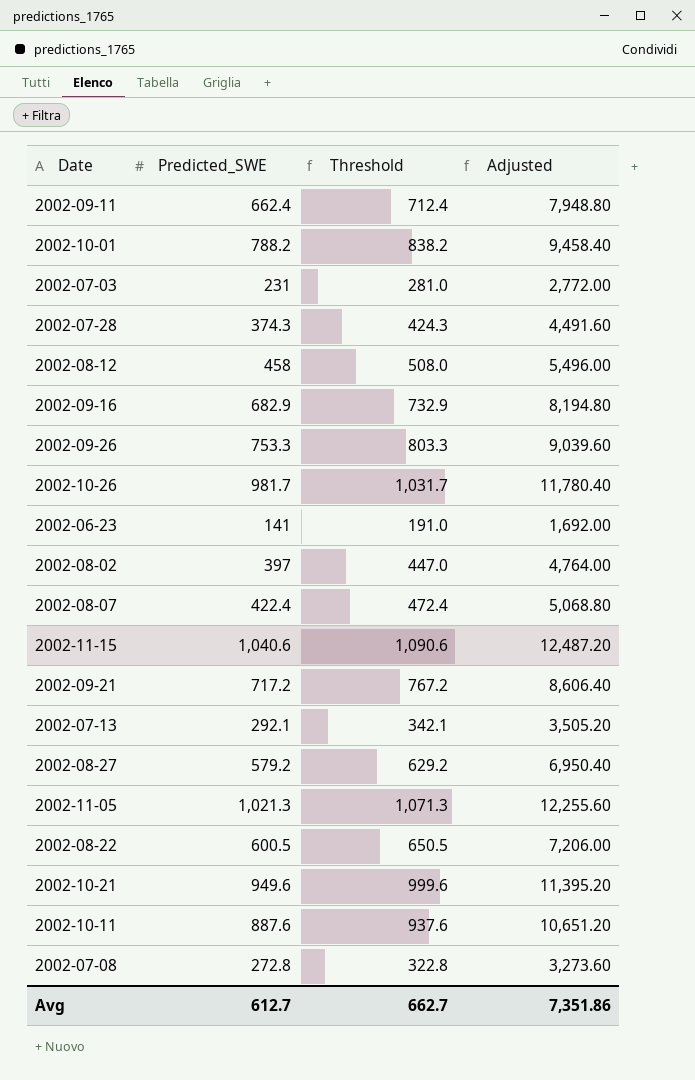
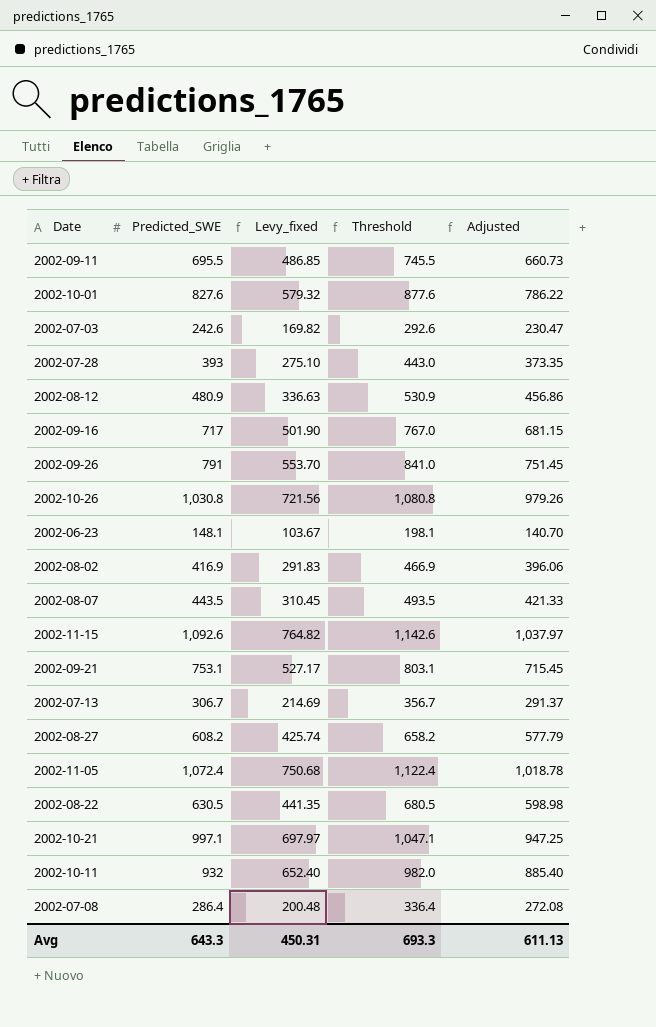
column Levy_fixed | formula: none -> [Predicted_SWE] * 0.7
column Adjusted | formula: [Predicted_SWE] * 12 -> [Predicted_SWE] * 0.95
2002-09-11 | Predicted_SWE: 662.4 -> 695.5
2002-09-11 | Threshold: 712.4 -> 745.5
2002-10-01 | Predicted_SWE: 788.2 -> 827.6
2002-10-01 | Threshold: 838.2 -> 877.6
2002-07-03 | Predicted_SWE: 231 -> 242.6
2002-07-03 | Threshold: 281.0 -> 292.6
2002-07-28 | Predicted_SWE: 374.3 -> 393
2002-07-28 | Threshold: 424.3 -> 443.0
2002-08-12 | Predicted_SWE: 458 -> 480.9
2002-08-12 | Threshold: 508.0 -> 530.9
2002-09-16 | Predicted_SWE: 682.9 -> 717
2002-09-16 | Threshold: 732.9 -> 767.0
2002-09-26 | Predicted_SWE: 753.3 -> 791
2002-09-26 | Threshold: 803.3 -> 841.0
2002-10-26 | Predicted_SWE: 981.7 -> 1,030.8
2002-10-26 | Threshold: 1,031.7 -> 1,080.8
2002-06-23 | Predicted_SWE: 141 -> 148.1
2002-06-23 | Threshold: 191.0 -> 198.1
2002-08-02 | Predicted_SWE: 397 -> 416.9
2002-08-02 | Threshold: 447.0 -> 466.9
2002-08-07 | Predicted_SWE: 422.4 -> 443.5
2002-08-07 | Threshold: 472.4 -> 493.5
2002-11-15 | Predicted_SWE: 1,040.6 -> 1,092.6
2002-11-15 | Threshold: 1,090.6 -> 1,142.6
2002-09-21 | Predicted_SWE: 717.2 -> 753.1
2002-09-21 | Threshold: 767.2 -> 803.1
2002-07-13 | Predicted_SWE: 292.1 -> 306.7
2002-07-13 | Threshold: 342.1 -> 356.7
2002-08-27 | Predicted_SWE: 579.2 -> 608.2
2002-08-27 | Threshold: 629.2 -> 658.2
2002-11-05 | Predicted_SWE: 1,021.3 -> 1,072.4
2002-11-05 | Threshold: 1,071.3 -> 1,122.4
2002-08-22 | Predicted_SWE: 600.5 -> 630.5
2002-08-22 | Threshold: 650.5 -> 680.5
2002-10-21 | Predicted_SWE: 949.6 -> 997.1
2002-10-21 | Threshold: 999.6 -> 1,047.1
2002-10-11 | Predicted_SWE: 887.6 -> 932
2002-10-11 | Threshold: 937.6 -> 982.0
2002-07-08 | Predicted_SWE: 272.8 -> 286.4
2002-07-08 | Threshold: 322.8 -> 336.4
Avg | Predicted_SWE: 612.7 -> 643.3
Avg | Threshold: 662.7 -> 693.3
Avg | Adjusted: 7,351.86 -> 611.13

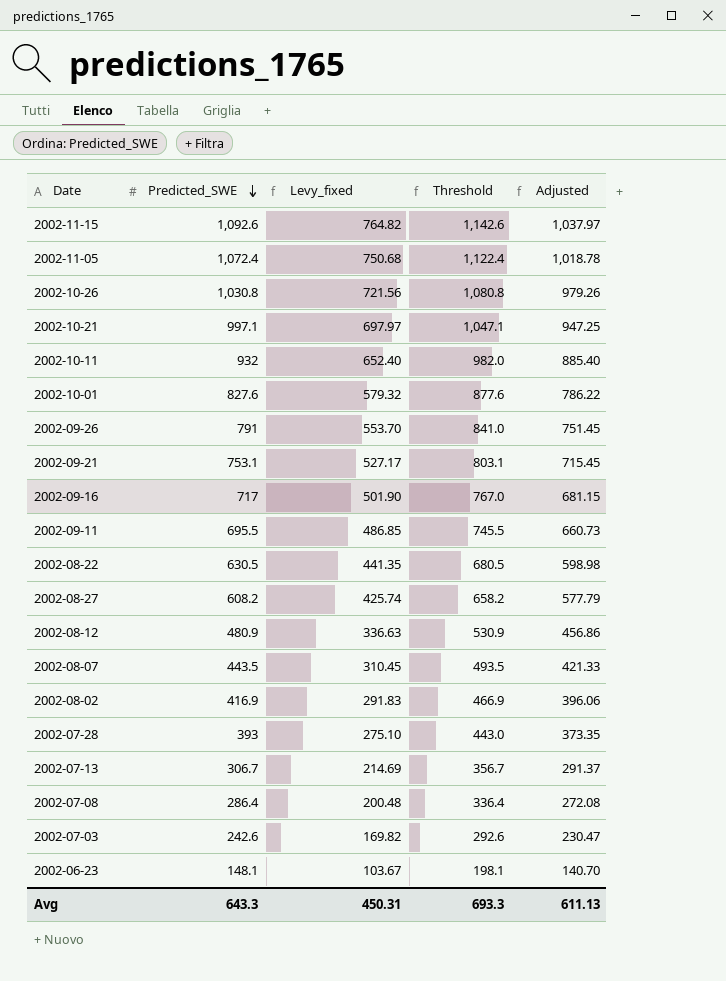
row order: none -> Predicted_SWE descending

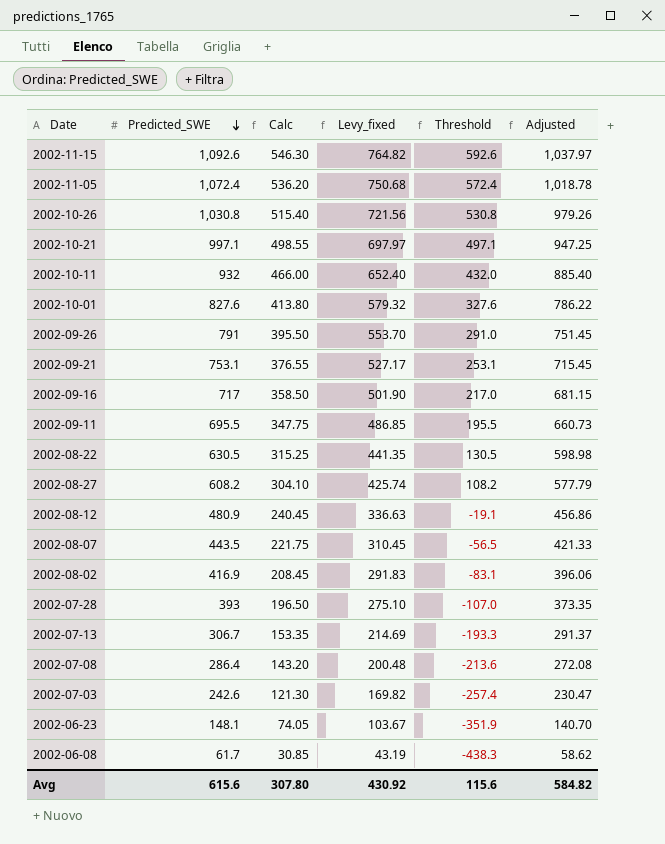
column Calc | formula: none -> [Predicted_SWE] * 0.5
column Threshold | formula: [Predicted_SWE] + 50 -> [Predicted_SWE] - 500
row 2002-06-08: none -> 61.7 | 30.85 | 43.19 | -438.3 | 58.62
Avg | Predicted_SWE: 643.3 -> 615.6
Avg | Levy_fixed: 450.31 -> 430.92
Avg | Threshold: 693.3 -> 115.6
Avg | Adjusted: 611.13 -> 584.82

